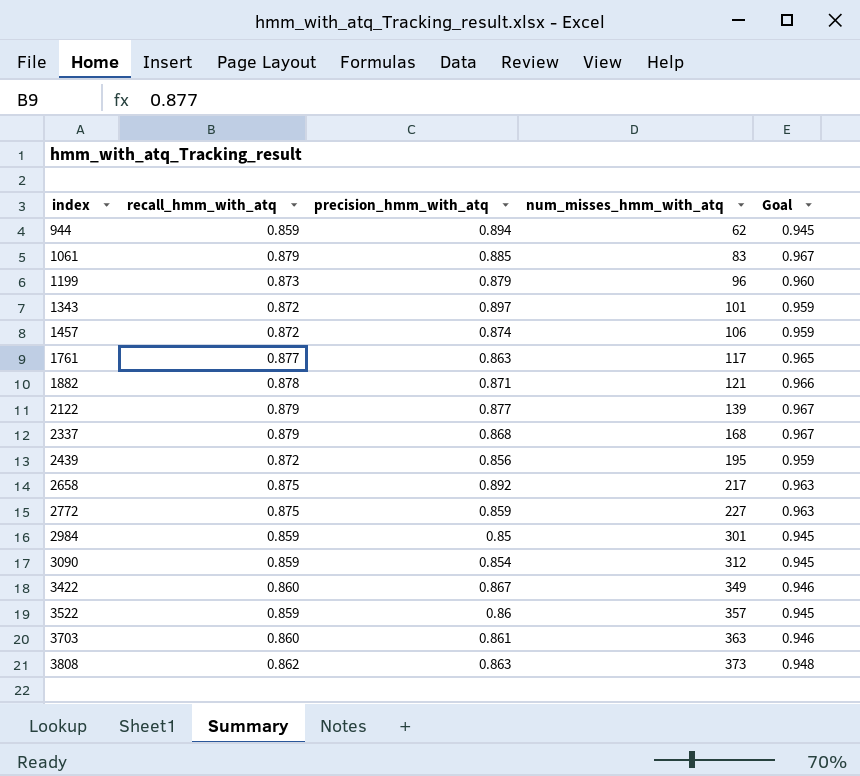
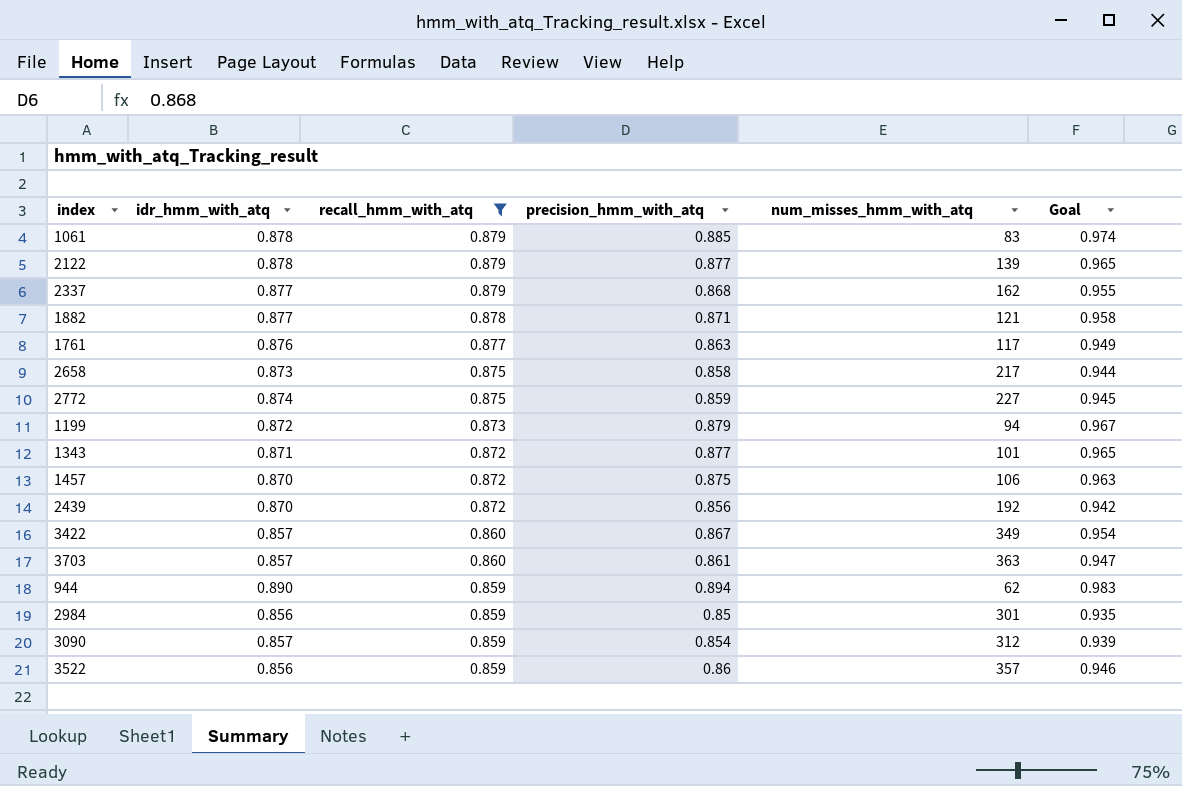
filter: none -> recall_hmm_with_atq != 0.862
row order: index ascending -> recall_hmm_with_atq descending
column idr_hmm_with_atq | position: none -> 2
column Goal | formula: [recall_hmm_with_atq] * 1.1 -> [precision_hmm_with_atq] * 1.1
2337 | num_misses_hmm_with_atq: 168 -> 162
2658 | precision_hmm_with_atq: 0.892 -> 0.858
1199 | num_misses_hmm_with_atq: 96 -> 94
1343 | precision_hmm_with_atq: 0.897 -> 0.877
1457 | precision_hmm_with_atq: 0.874 -> 0.875
2439 | num_misses_hmm_with_atq: 195 -> 192

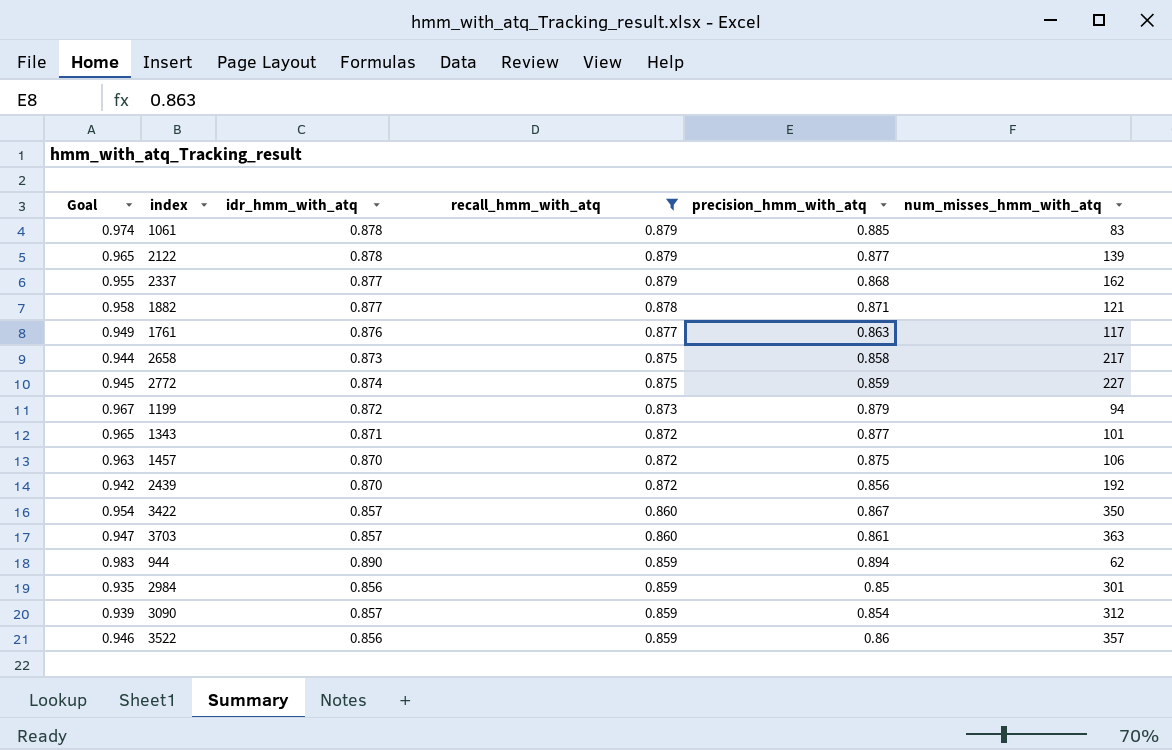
column Goal | position: 6 -> 1
3422 | num_misses_hmm_with_atq: 349 -> 350

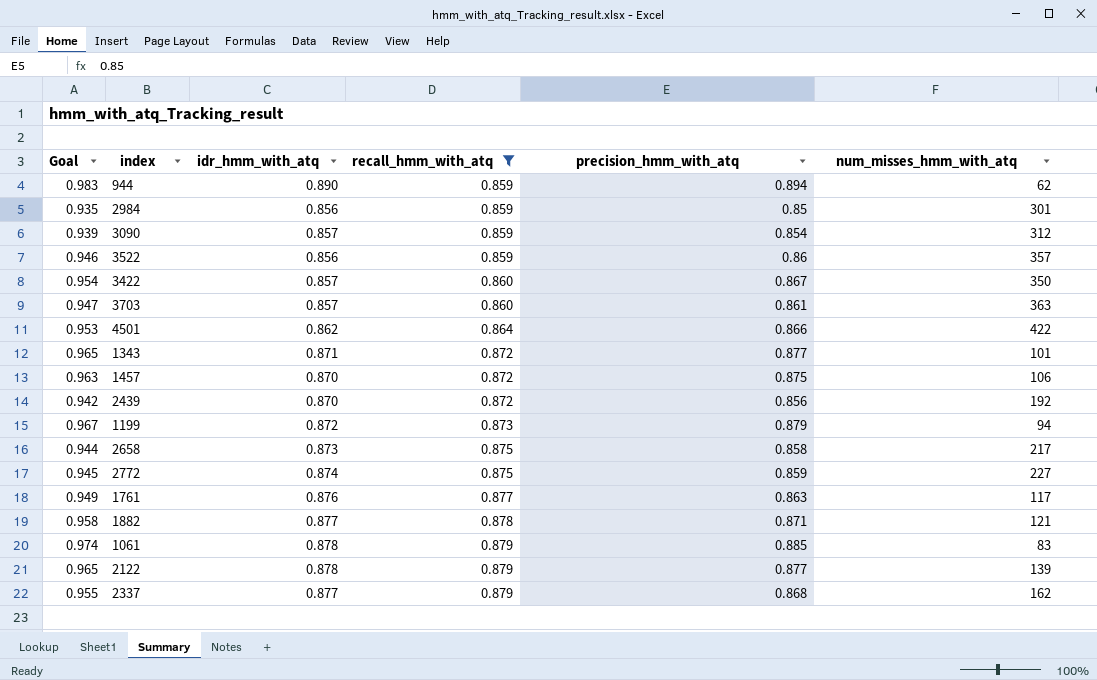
row order: recall_hmm_with_atq descending -> recall_hmm_with_atq ascending
row 4501: none -> 0.953 | 0.862 | 0.864 | 0.866 | 422

